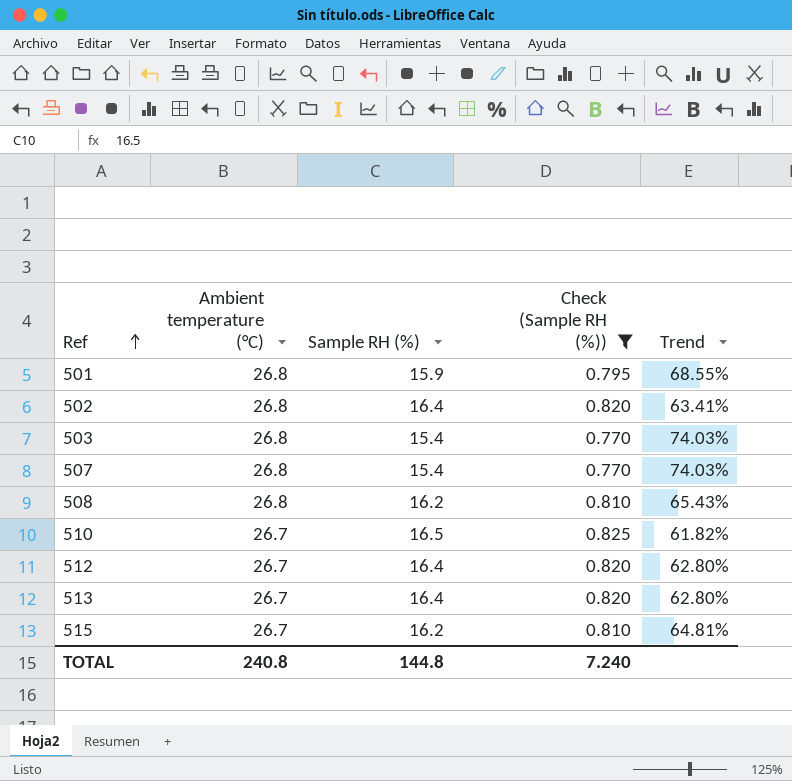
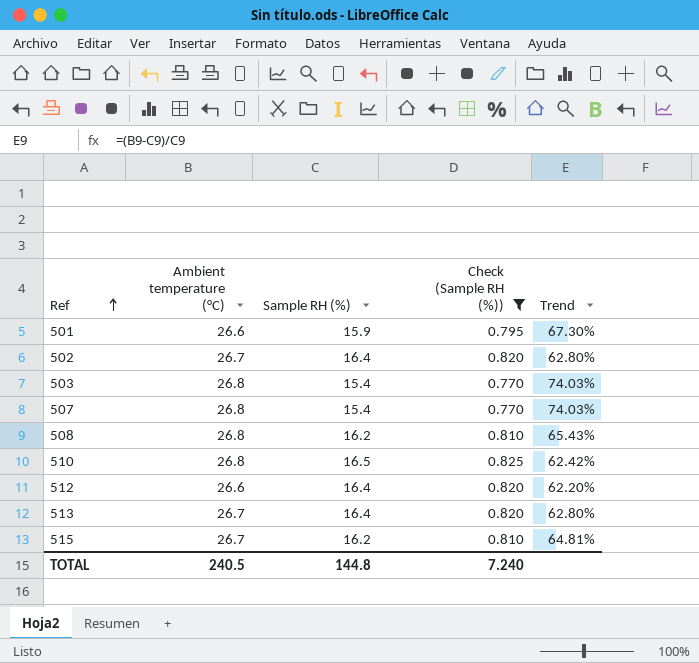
501 | Ambient temperature (°C): 26.8 -> 26.6
501 | Trend: 68.55% -> 67.30%
502 | Ambient temperature (°C): 26.8 -> 26.7
502 | Trend: 63.41% -> 62.80%
510 | Ambient temperature (°C): 26.7 -> 26.8
510 | Trend: 61.82% -> 62.42%
512 | Ambient temperature (°C): 26.7 -> 26.6
512 | Trend: 62.80% -> 62.20%
TOTAL | Ambient temperature (°C): 240.8 -> 240.5

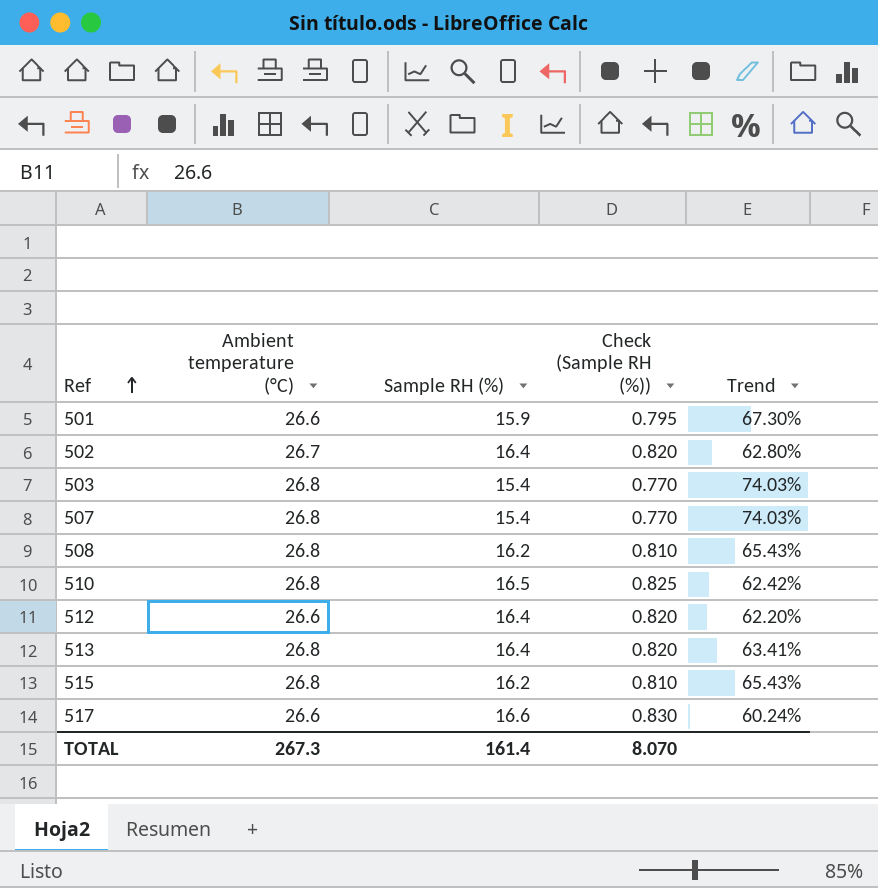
filter: Check (Sample RH (%)) != 0.830 -> none
513 | Ambient temperature (°C): 26.7 -> 26.8
513 | Trend: 62.80% -> 63.41%
515 | Ambient temperature (°C): 26.7 -> 26.8
515 | Trend: 64.81% -> 65.43%
TOTAL | Ambient temperature (°C): 240.5 -> 267.3
TOTAL | Sample RH (%): 144.8 -> 161.4
TOTAL | Check (Sample RH (%)): 7.240 -> 8.070

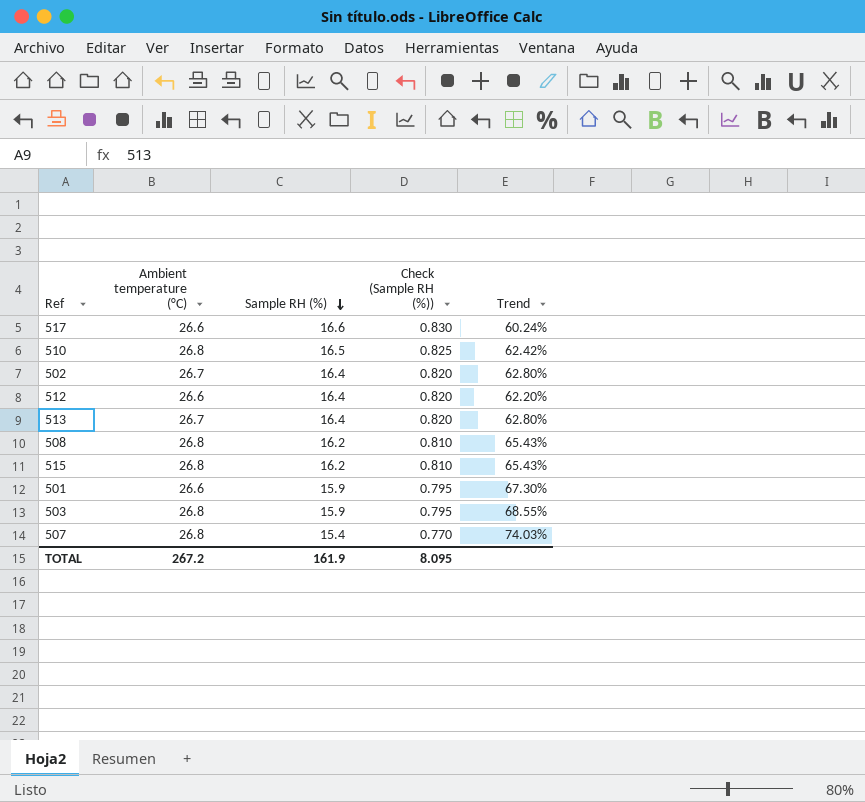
row order: Ref ascending -> Sample RH (%) descending
513 | Ambient temperature (°C): 26.8 -> 26.7
513 | Trend: 63.41% -> 62.80%
503 | Sample RH (%): 15.4 -> 15.9
503 | Check (Sample RH (%)): 0.770 -> 0.795
503 | Trend: 74.03% -> 68.55%
TOTAL | Ambient temperature (°C): 267.3 -> 267.2
TOTAL | Sample RH (%): 161.4 -> 161.9
TOTAL | Check (Sample RH (%)): 8.070 -> 8.095

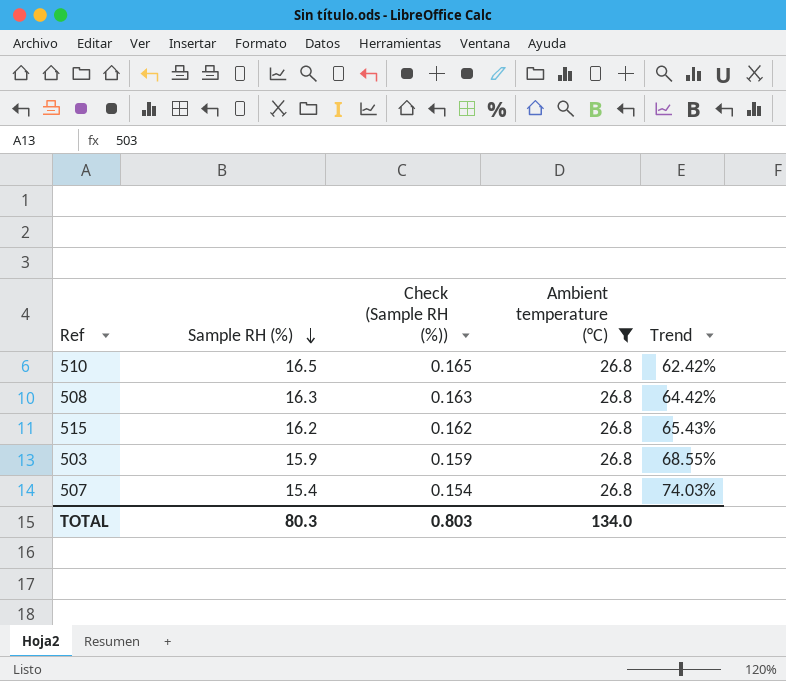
filter: none -> Ambient temperature (°C) = 26.8
column Check (Sample RH (%)) | formula: [Sample RH (%)] * 0.05 -> [Sample RH (%)] * 0.01
column Ambient temperature (°C) | position: 2 -> 4
508 | Sample RH (%): 16.2 -> 16.3
508 | Trend: 65.43% -> 64.42%
TOTAL | Sample RH (%): 161.9 -> 80.3
TOTAL | Check (Sample RH (%)): 8.095 -> 0.803
TOTAL | Ambient temperature (°C): 267.2 -> 134.0

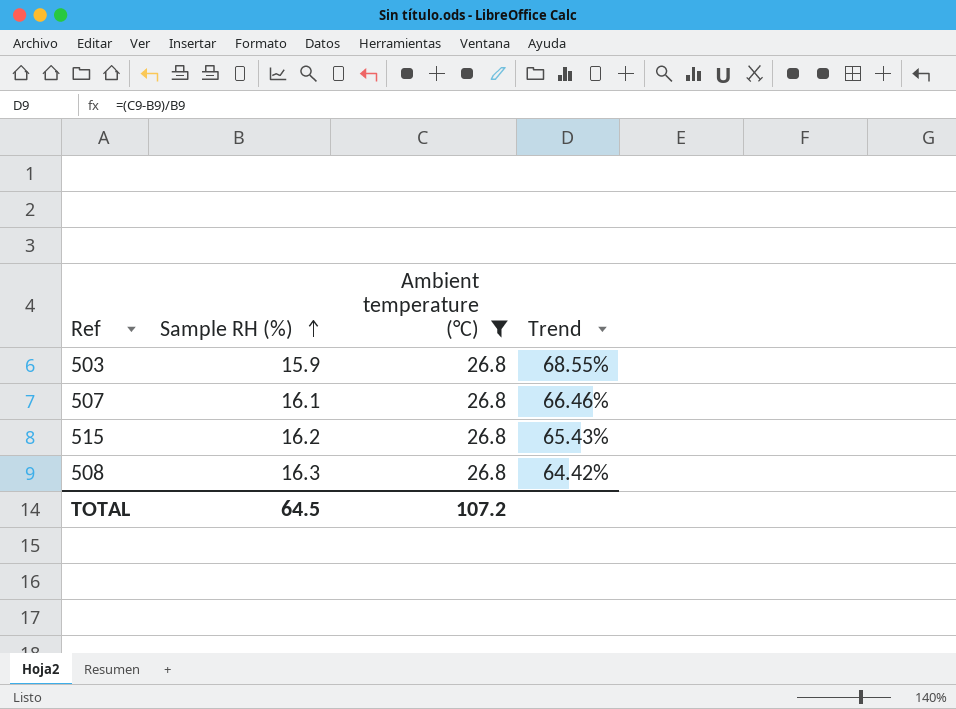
row order: Sample RH (%) descending -> Sample RH (%) ascending
column Check (Sample RH (%)) | formula: [Sample RH (%)] * 0.01 -> none
row 510: 16.5 | 0.165 | 26.8 | 62.42% -> none
507 | Sample RH (%): 15.4 -> 16.1
507 | Trend: 74.03% -> 66.46%
TOTAL | Sample RH (%): 80.3 -> 64.5
TOTAL | Ambient temperature (°C): 134.0 -> 107.2

